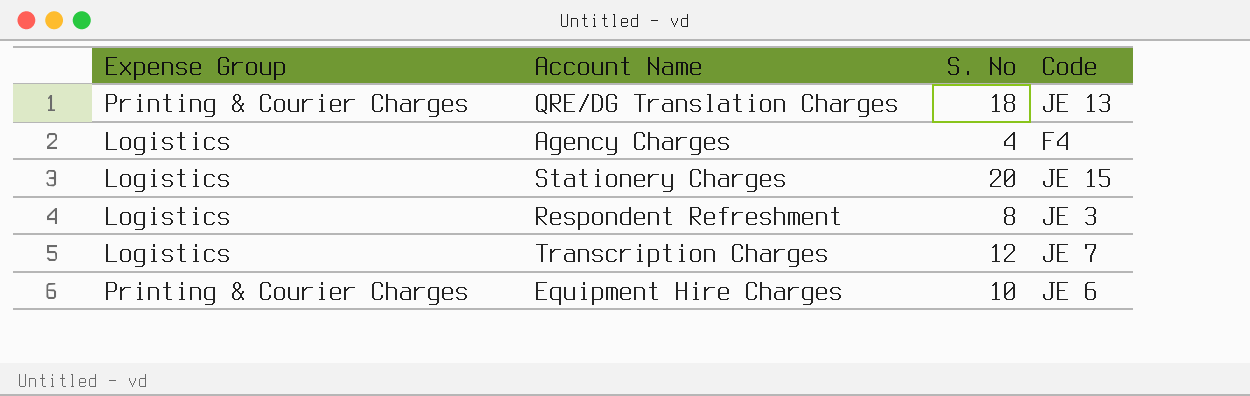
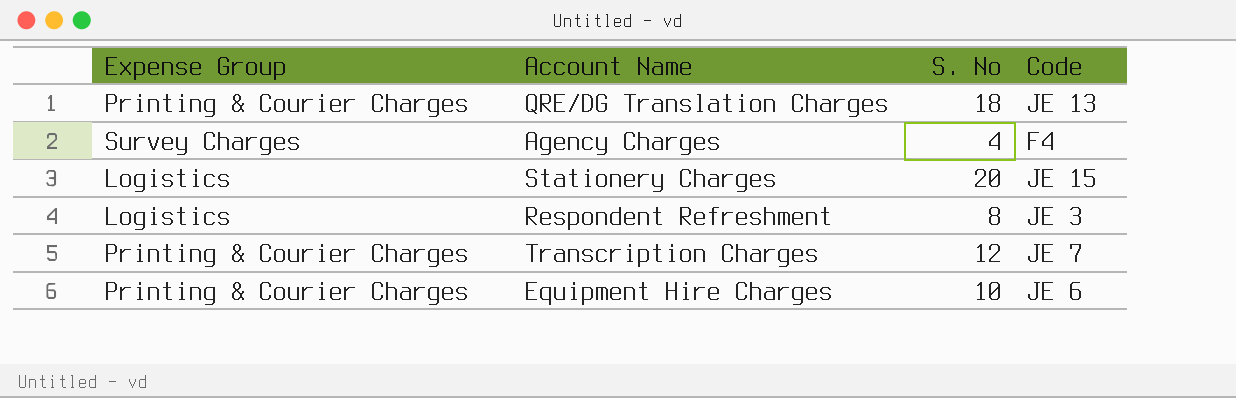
Agency Charges | Expense Group: Logistics -> Survey Charges
Transcription Charges | Expense Group: Logistics -> Printing & Courier Charges

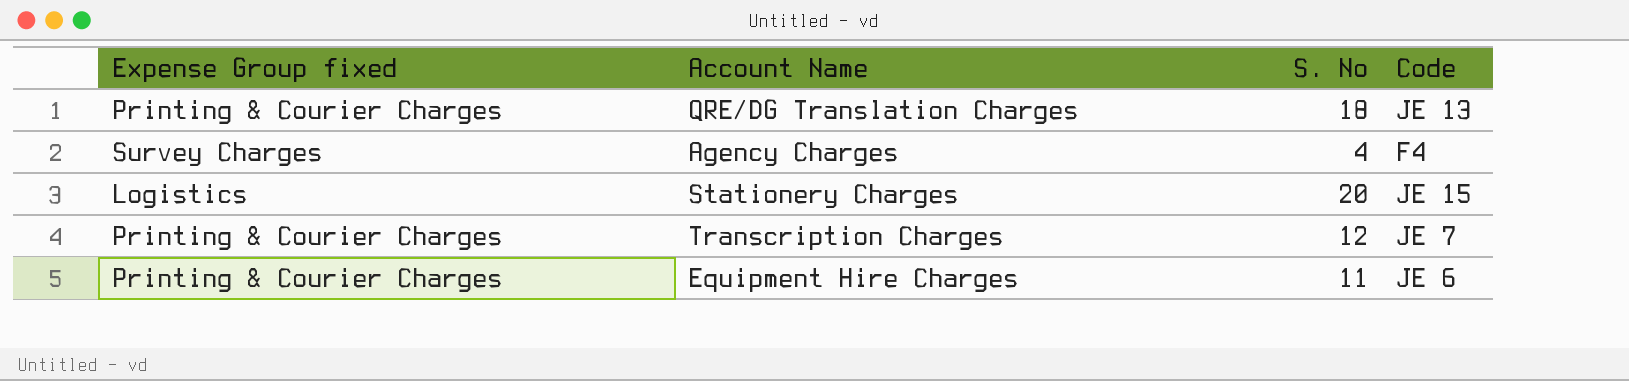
column name: Expense Group -> Expense Group fixed
row Respondent Refreshment: Logistics | 8 | JE 3 -> none
Equipment Hire Charges | S. No: 10 -> 11

